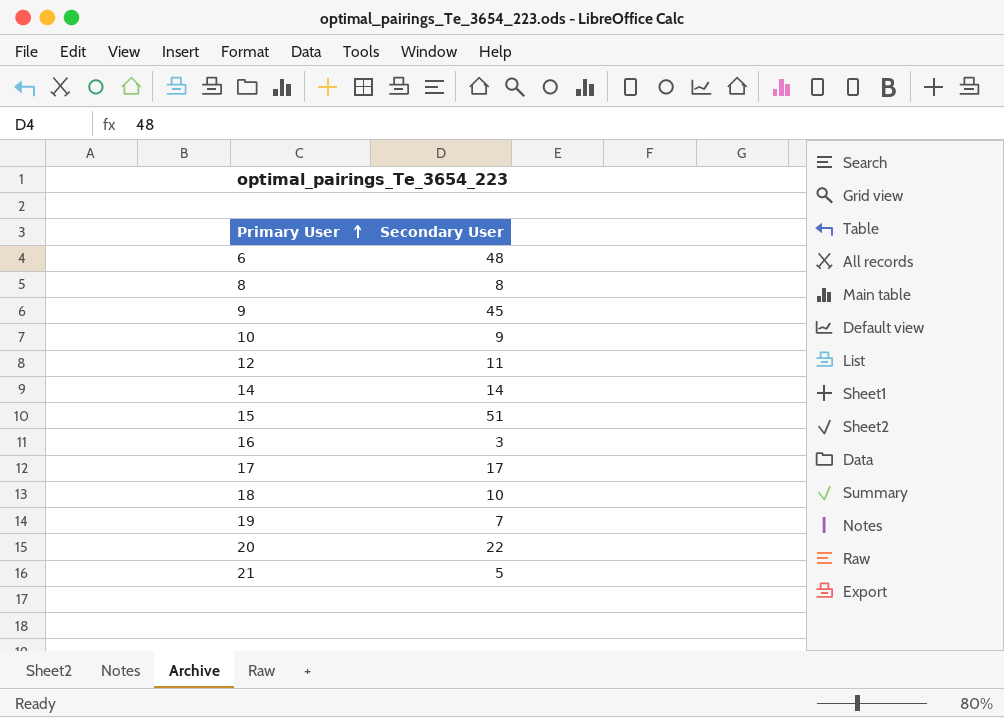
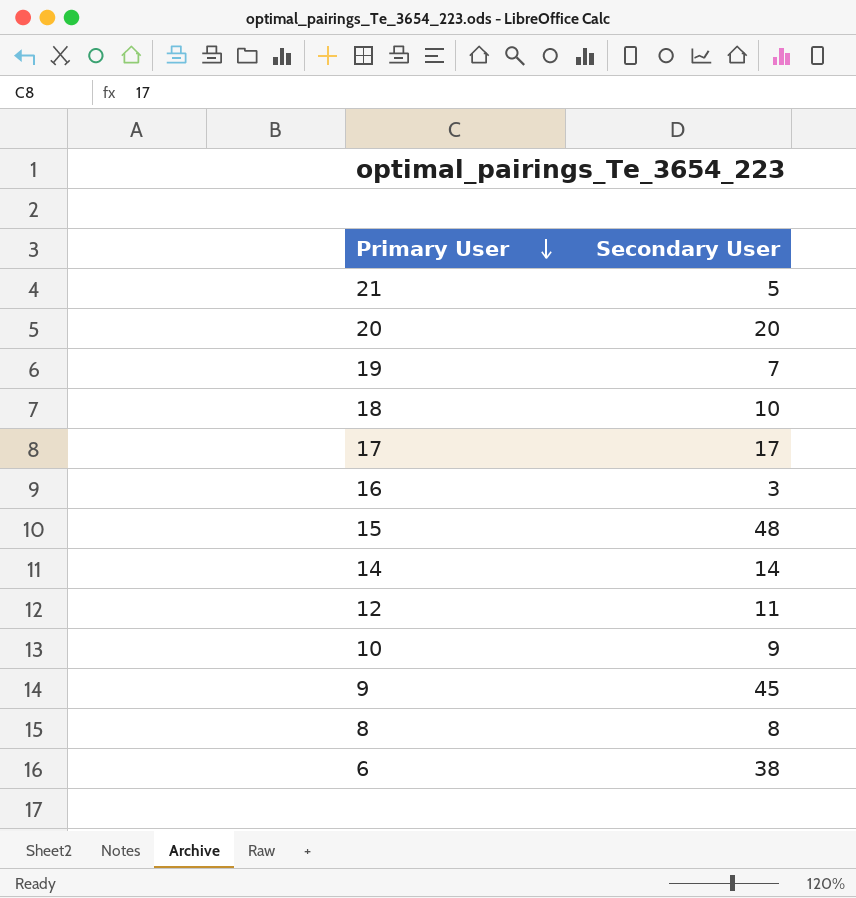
row order: Primary User ascending -> Primary User descending
20 | Secondary User: 22 -> 20
15 | Secondary User: 51 -> 48
6 | Secondary User: 48 -> 38

